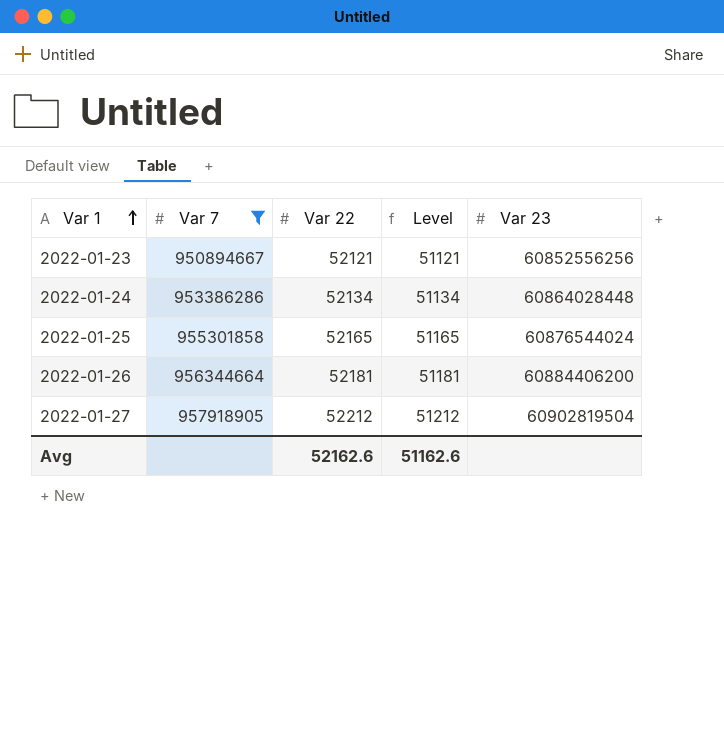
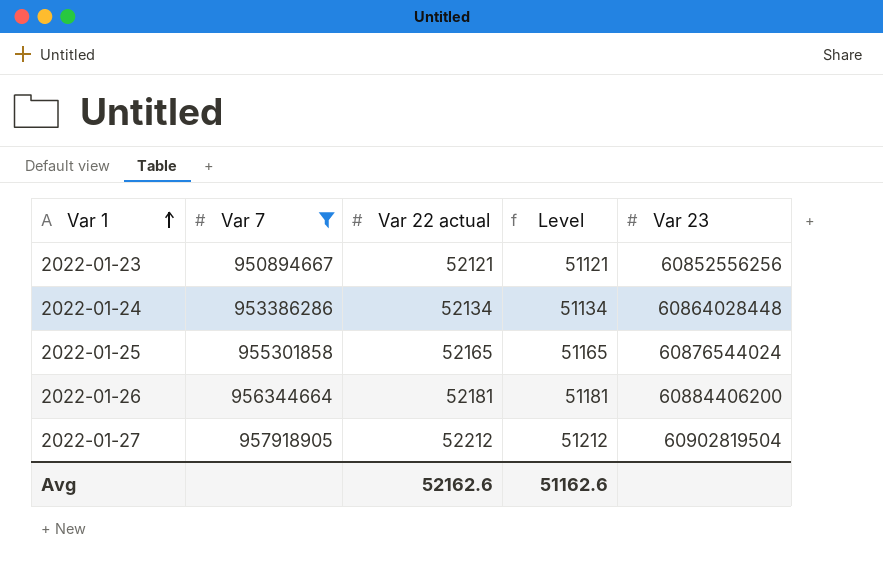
column name: Var 22 -> Var 22 actual

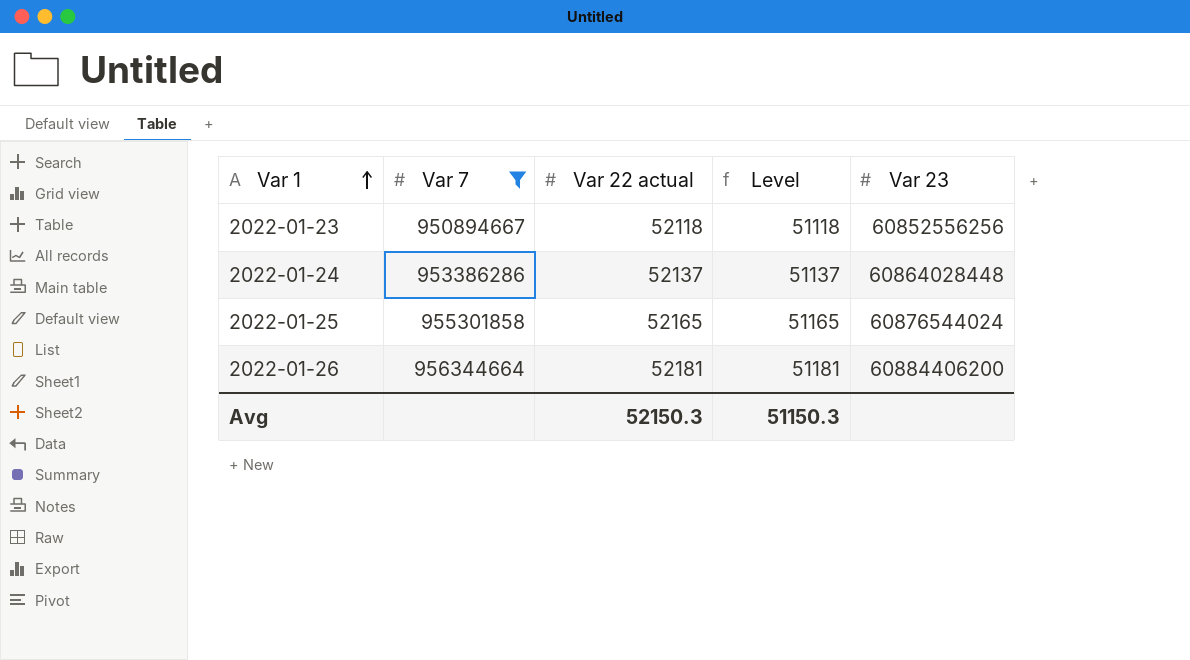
row 2022-01-27: 957918905 | 52212 | 51212 | 60902819504 -> none
2022-01-23 | Var 22 actual: 52121 -> 52118
2022-01-23 | Level: 51121 -> 51118
2022-01-24 | Var 22 actual: 52134 -> 52137
2022-01-24 | Level: 51134 -> 51137
Avg | Var 22 actual: 52162.6 -> 52150.3
Avg | Level: 51162.6 -> 51150.3

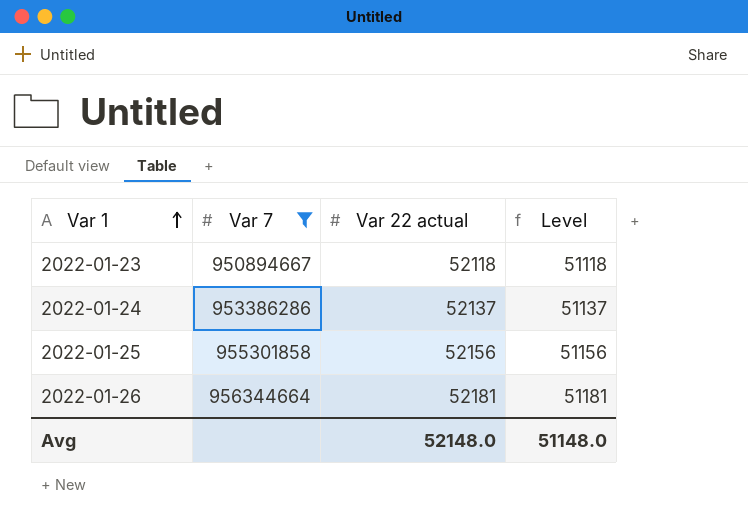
column Var 23 | position: 5 -> none
2022-01-25 | Var 22 actual: 52165 -> 52156
2022-01-25 | Level: 51165 -> 51156
Avg | Var 22 actual: 52150.3 -> 52148.0
Avg | Level: 51150.3 -> 51148.0

